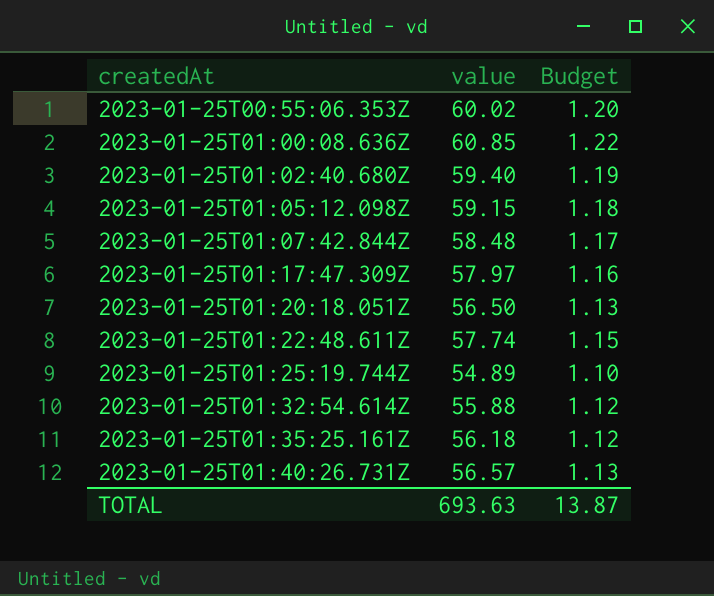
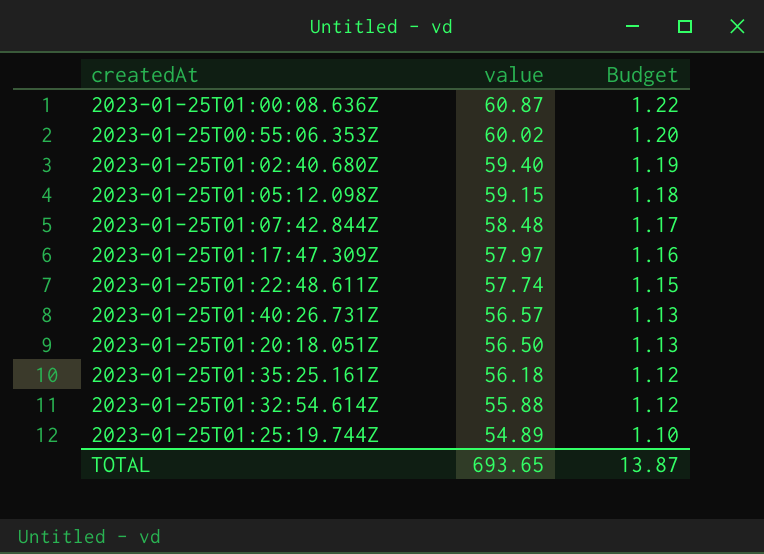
row order: createdAt ascending -> value descending
2023-01-25T01:00:08.636Z | value: 60.85 -> 60.87
TOTAL | value: 693.63 -> 693.65

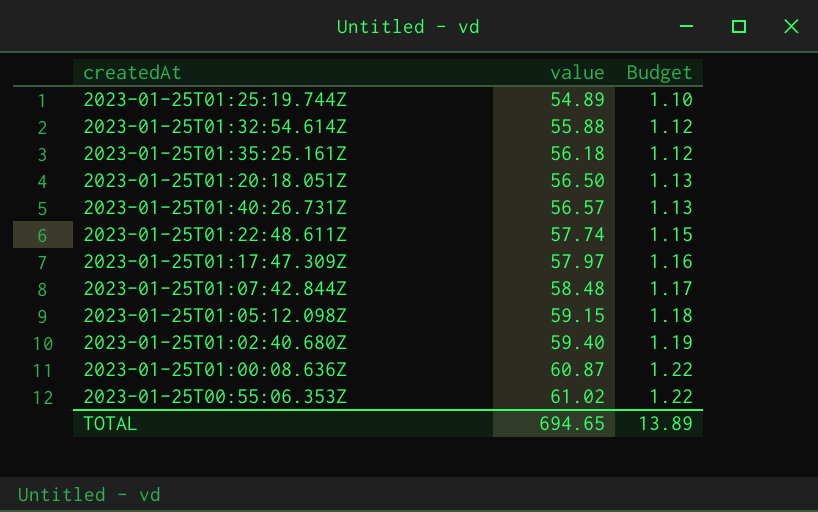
row order: value descending -> value ascending
2023-01-25T00:55:06.353Z | value: 60.02 -> 61.02
2023-01-25T00:55:06.353Z | Budget: 1.20 -> 1.22
TOTAL | value: 693.65 -> 694.65
TOTAL | Budget: 13.87 -> 13.89

